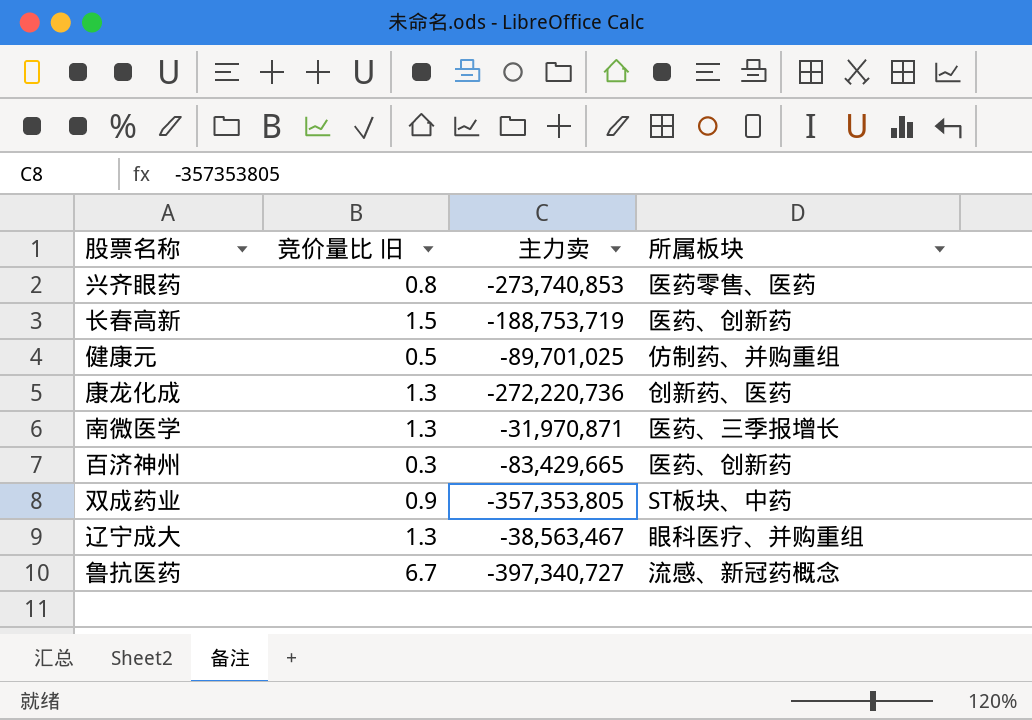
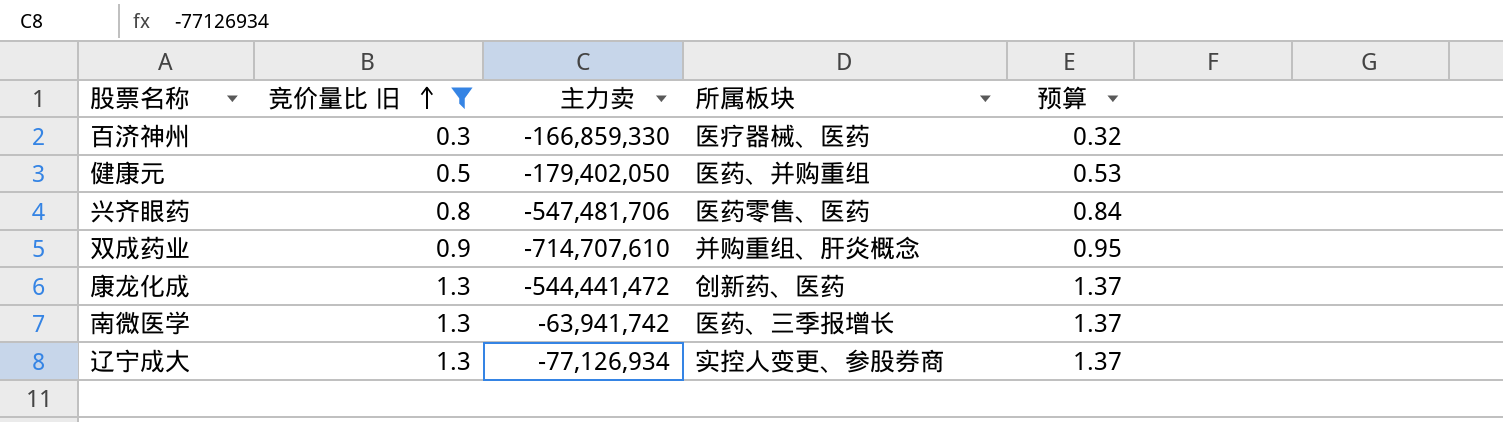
filter: none -> 竞价量比 旧 <= 1.3
row order: none -> 竞价量比 旧 ascending
column 预算 | formula: none -> [竞价量比 旧] * 1.05
百济神州 | 主力卖: -83,429,665 -> -166,859,330
百济神州 | 所属板块: 医药、创新药 -> 医疗器械、医药
健康元 | 主力卖: -89,701,025 -> -179,402,050
健康元 | 所属板块: 仿制药、并购重组 -> 医药、并购重组
兴齐眼药 | 主力卖: -273,740,853 -> -547,481,706
双成药业 | 主力卖: -357,353,805 -> -714,707,610
双成药业 | 所属板块: ST板块、中药 -> 并购重组、肝炎概念
康龙化成 | 主力卖: -272,220,736 -> -544,441,472
南微医学 | 主力卖: -31,970,871 -> -63,941,742
辽宁成大 | 主力卖: -38,563,467 -> -77,126,934
辽宁成大 | 所属板块: 眼科医疗、并购重组 -> 实控人变更、参股券商

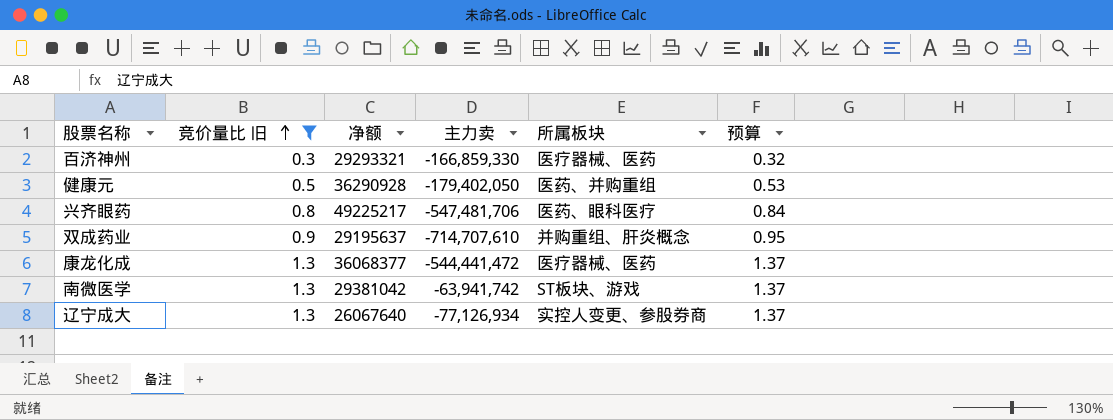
column 净额 | position: none -> 3
兴齐眼药 | 所属板块: 医药零售、医药 -> 医药、眼科医疗
康龙化成 | 所属板块: 创新药、医药 -> 医疗器械、医药
南微医学 | 所属板块: 医药、三季报增长 -> ST板块、游戏

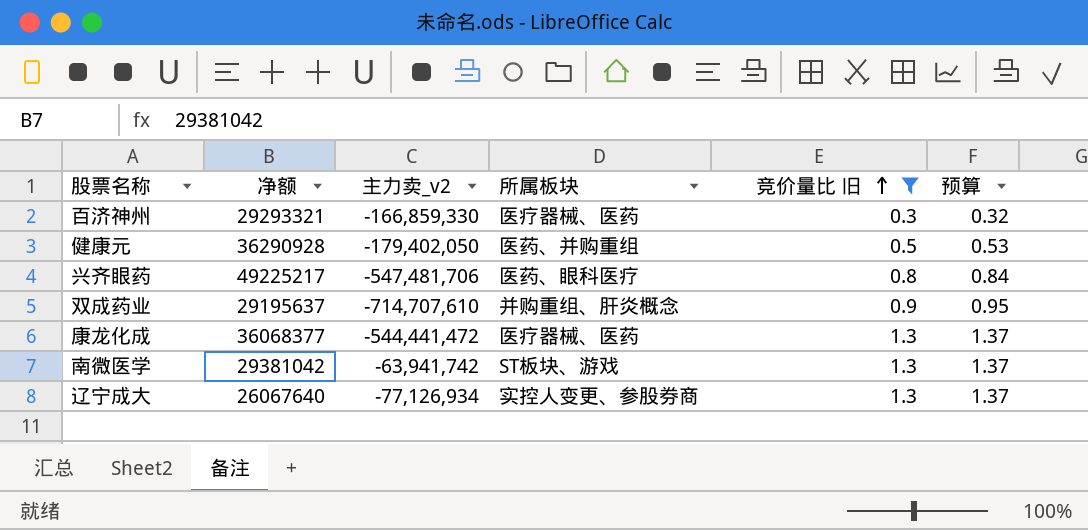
column name: 主力卖 -> 主力卖_v2
column 竞价量比 旧 | position: 2 -> 5

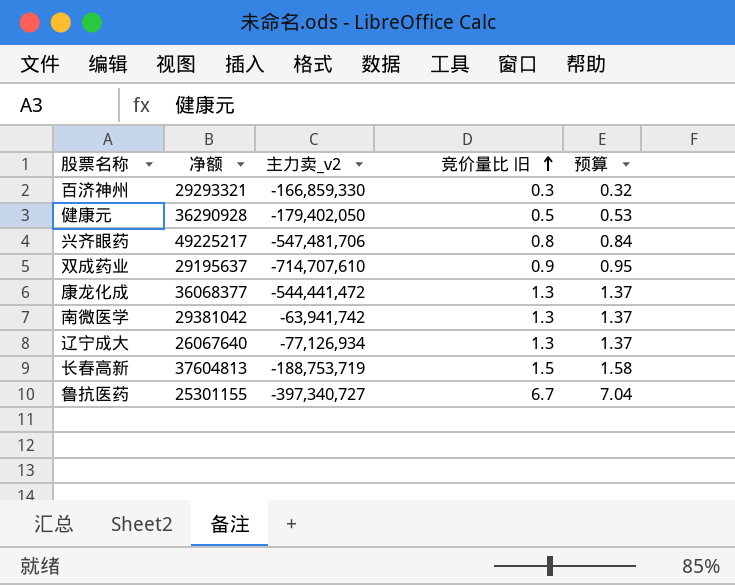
filter: 竞价量比 旧 <= 1.3 -> none
column 所属板块 | position: 4 -> none

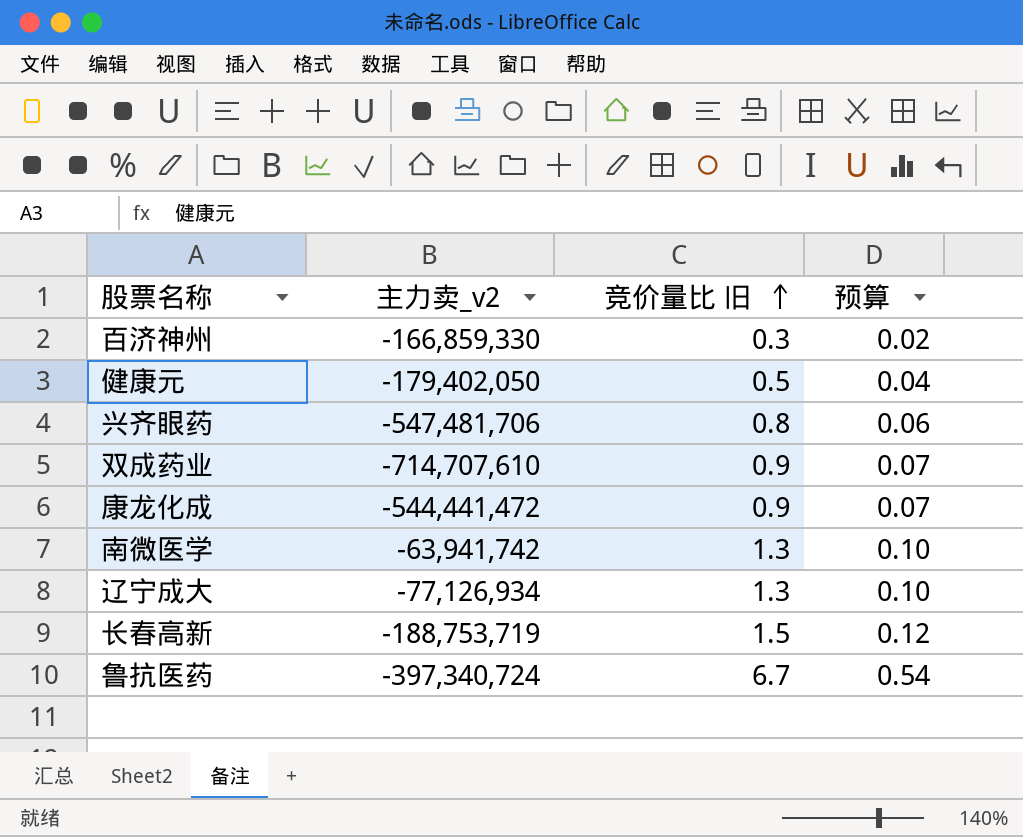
column 净额 | position: 2 -> none
column 预算 | formula: [竞价量比 旧] * 1.05 -> [竞价量比 旧] * 0.08
康龙化成 | 竞价量比 旧: 1.3 -> 0.9
鲁抗医药 | 主力卖_v2: -397,340,727 -> -397,340,724

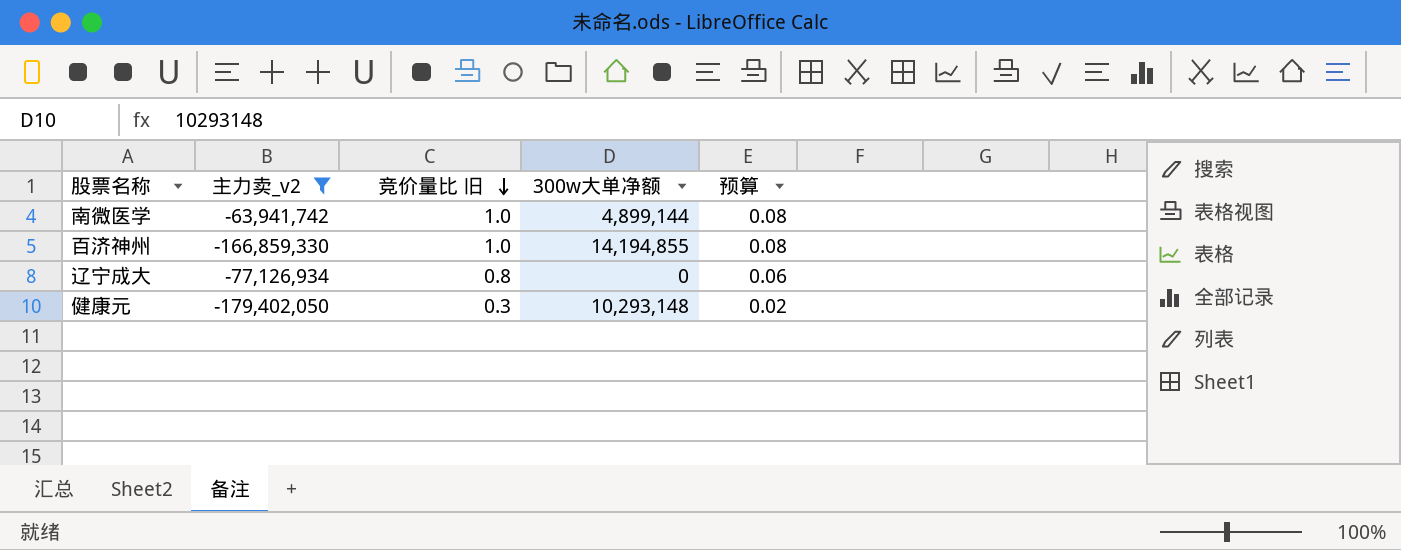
filter: none -> 主力卖_v2 >= -179,402,050
row order: 竞价量比 旧 ascending -> 竞价量比 旧 descending
column 300w大单净额 | position: none -> 4
南微医学 | 竞价量比 旧: 1.3 -> 1.0
南微医学 | 预算: 0.10 -> 0.08
百济神州 | 竞价量比 旧: 0.3 -> 1.0
百济神州 | 预算: 0.02 -> 0.08
辽宁成大 | 竞价量比 旧: 1.3 -> 0.8
辽宁成大 | 预算: 0.10 -> 0.06
健康元 | 竞价量比 旧: 0.5 -> 0.3
健康元 | 预算: 0.04 -> 0.02

